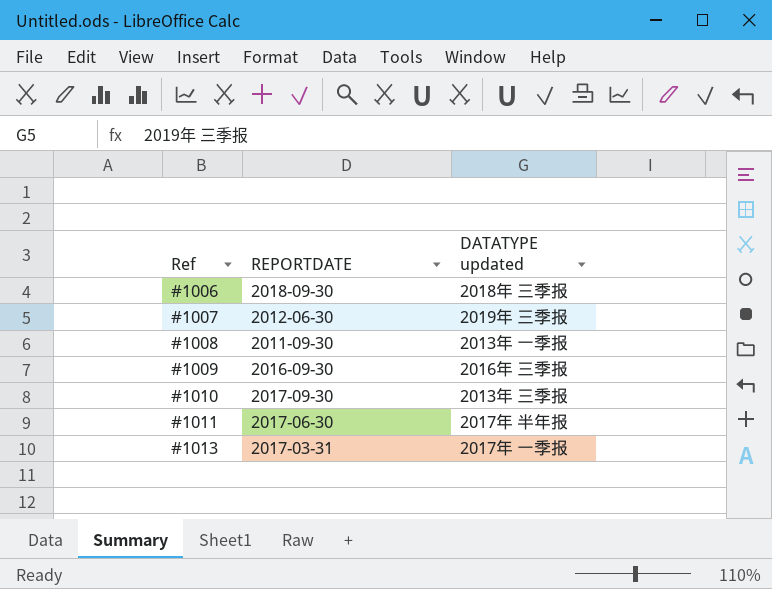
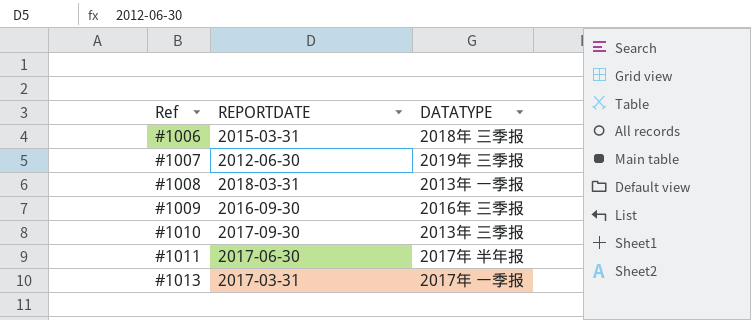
column name: DATATYPE updated -> DATATYPE
#1006 | REPORTDATE: 2018-09-30 -> 2015-03-31
#1008 | REPORTDATE: 2011-09-30 -> 2018-03-31

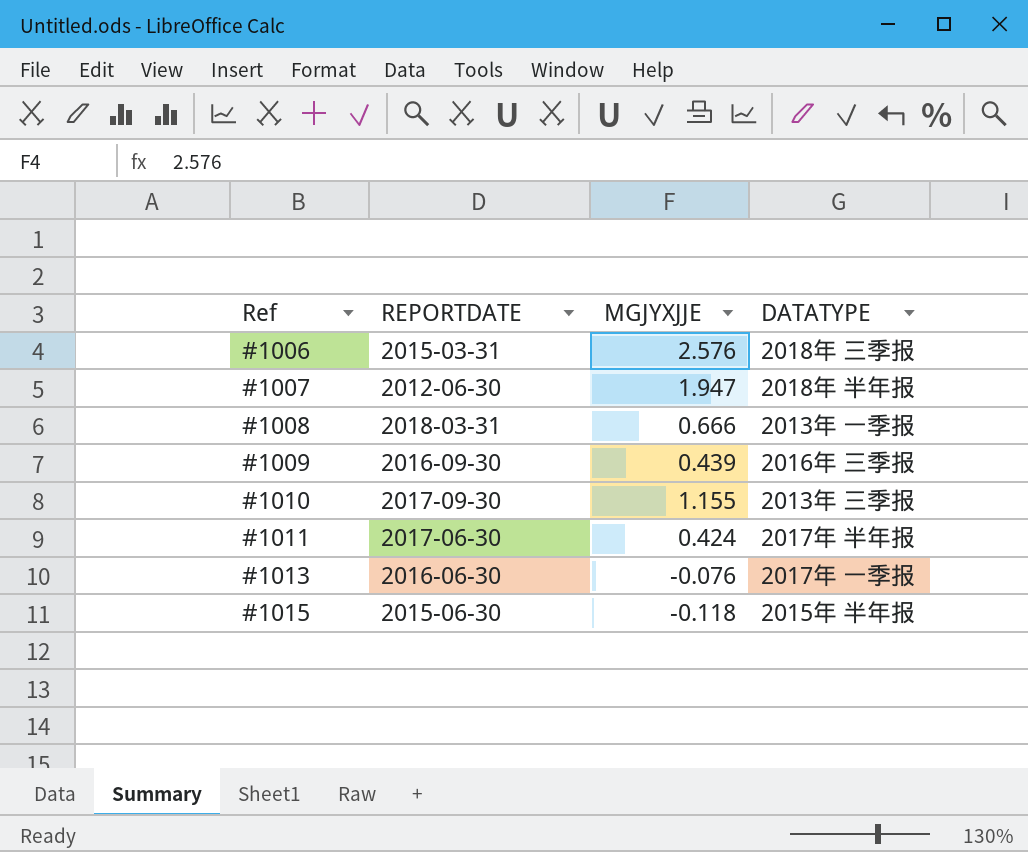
column MGJYXJJE | position: none -> 3
#1007 | DATATYPE: 2019年 三季报 -> 2018年 半年报
#1013 | REPORTDATE: 2017-03-31 -> 2016-06-30
row #1015: none -> 2015-06-30 | -0.118 | 2015年 半年报

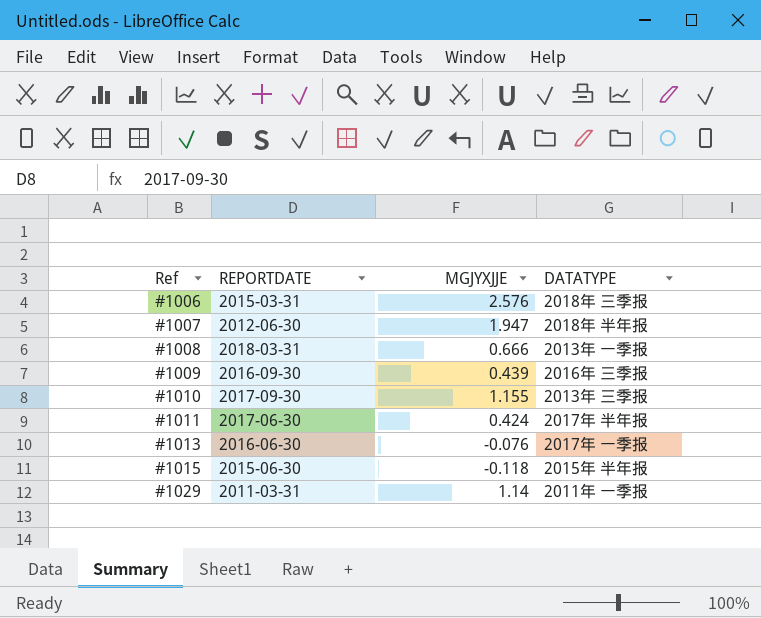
row #1029: none -> 2011-03-31 | 1.14 | 2011年 一季报

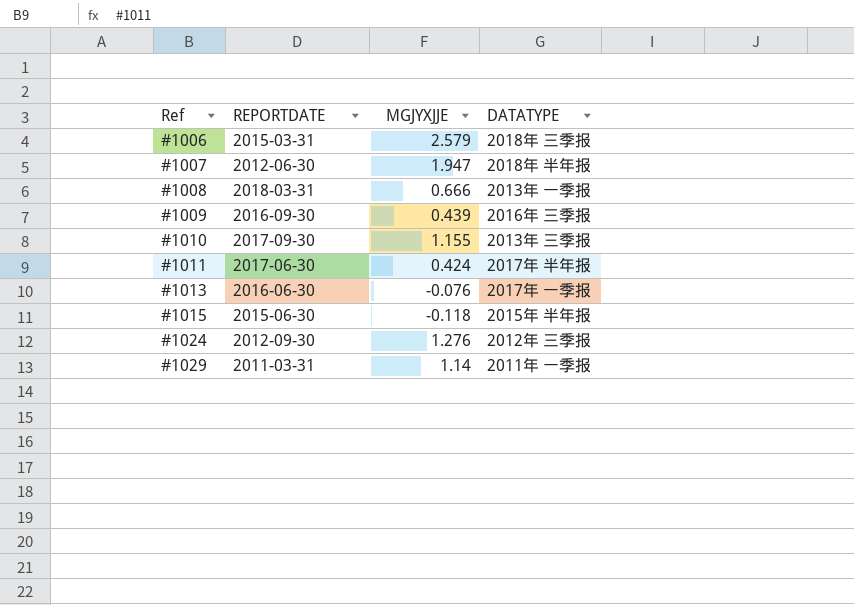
#1006 | MGJYXJJE: 2.576 -> 2.579
row #1024: none -> 2012-09-30 | 1.276 | 2012年 三季报

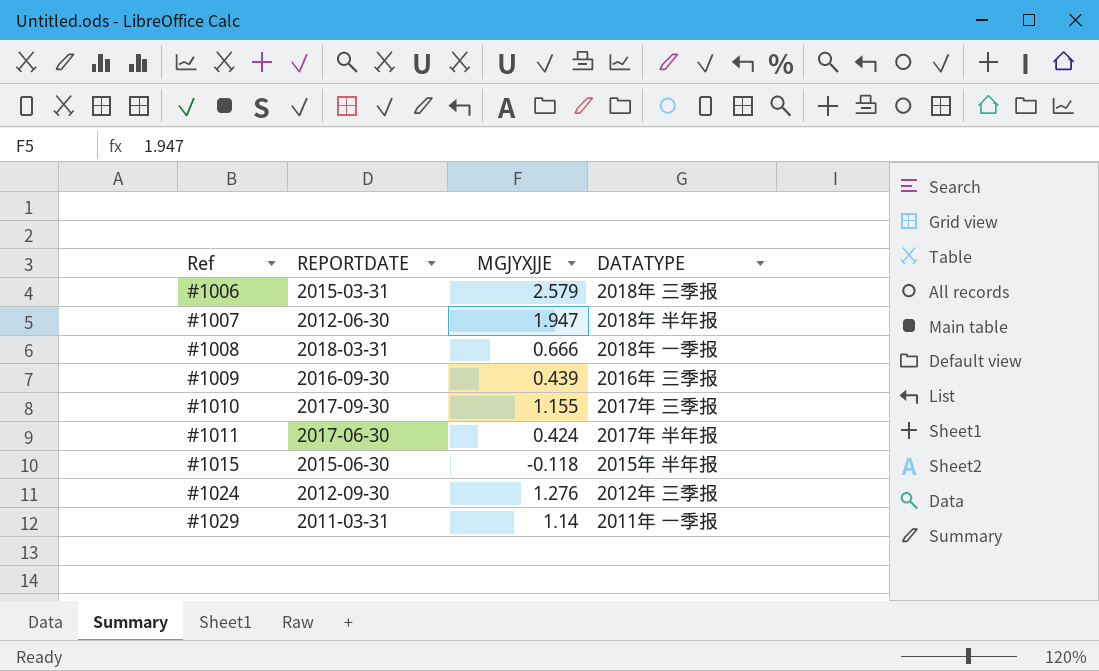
row #1013: 2016-06-30 | -0.076 | 2017年 一季报 -> none
#1008 | DATATYPE: 2013年 一季报 -> 2018年 一季报
#1010 | DATATYPE: 2013年 三季报 -> 2017年 三季报

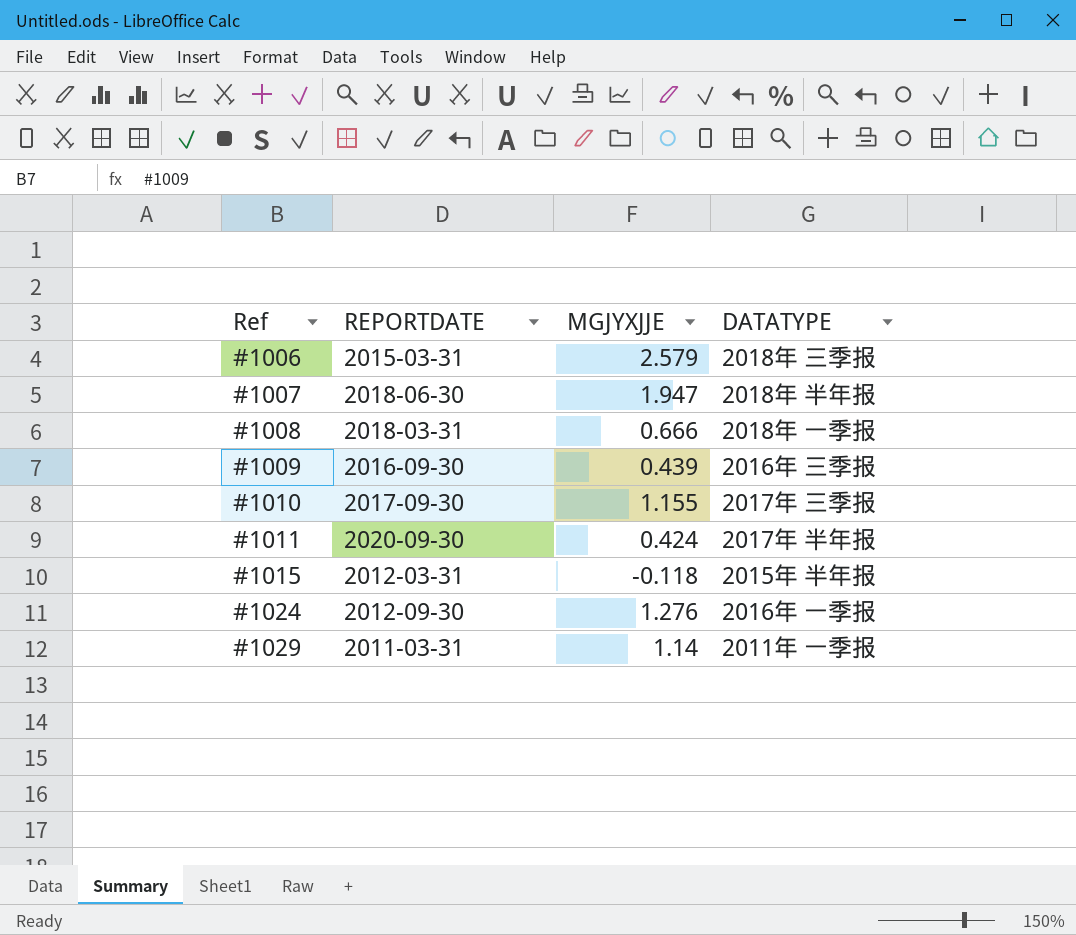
#1007 | REPORTDATE: 2012-06-30 -> 2018-06-30
#1011 | REPORTDATE: 2017-06-30 -> 2020-09-30
#1015 | REPORTDATE: 2015-06-30 -> 2012-03-31
#1024 | DATATYPE: 2012年 三季报 -> 2016年 一季报

